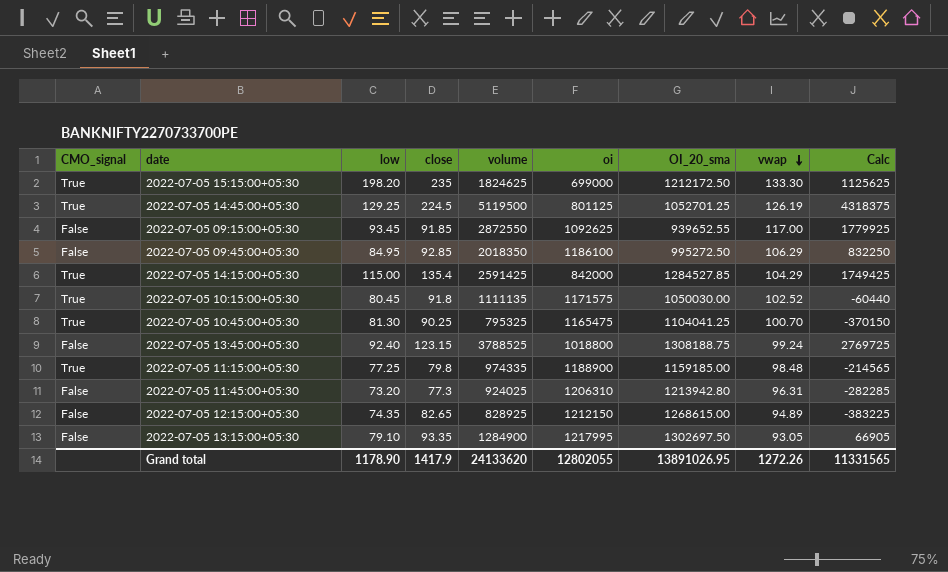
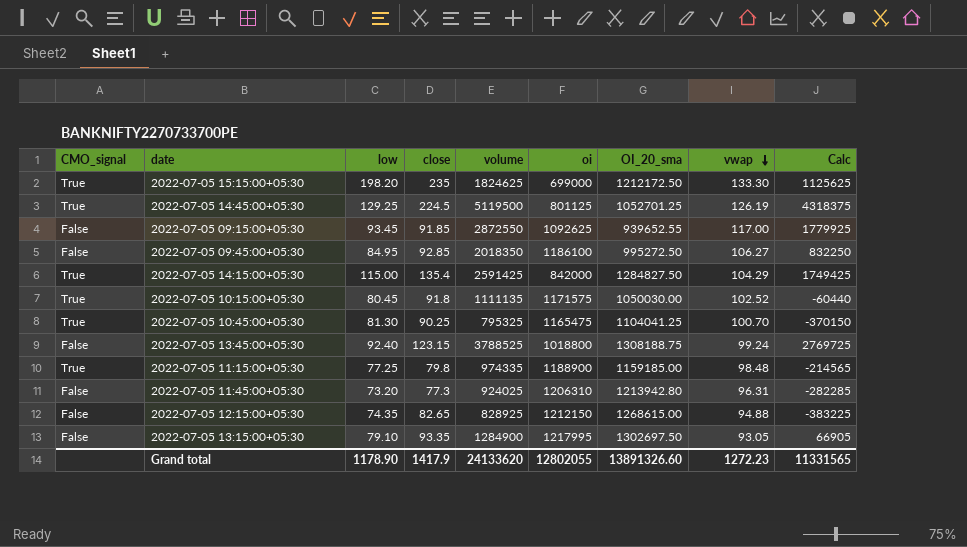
2022-07-05 09:45:00+05:30 | vwap: 106.29 -> 106.27
2022-07-05 14:15:00+05:30 | OI_20_sma: 1284527.85 -> 1284827.50
2022-07-05 12:15:00+05:30 | vwap: 94.89 -> 94.88
Grand total | OI_20_sma: 13891026.95 -> 13891326.60
Grand total | vwap: 1272.26 -> 1272.23

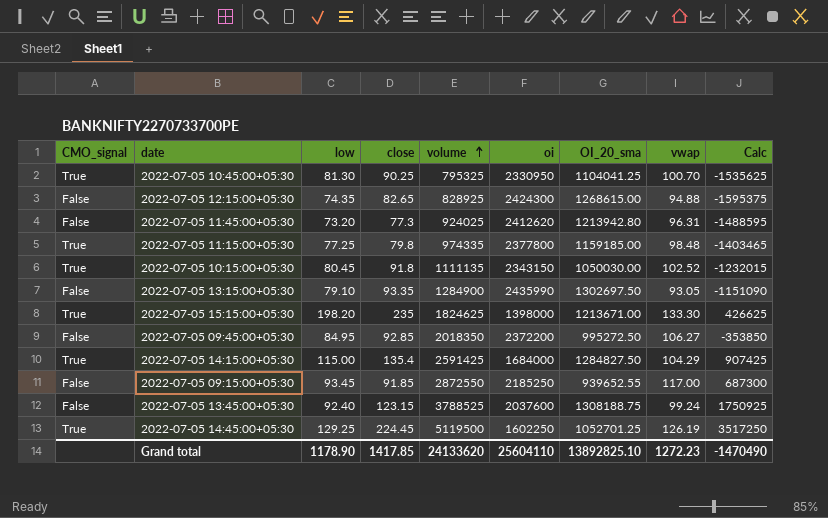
row order: vwap descending -> volume ascending
2022-07-05 10:45:00+05:30 | oi: 1165475 -> 2330950
2022-07-05 10:45:00+05:30 | Calc: -370150 -> -1535625
2022-07-05 12:15:00+05:30 | oi: 1212150 -> 2424300
2022-07-05 12:15:00+05:30 | Calc: -383225 -> -1595375
2022-07-05 11:45:00+05:30 | oi: 1206310 -> 2412620
2022-07-05 11:45:00+05:30 | Calc: -282285 -> -1488595
2022-07-05 11:15:00+05:30 | oi: 1188900 -> 2377800
2022-07-05 11:15:00+05:30 | Calc: -214565 -> -1403465
2022-07-05 10:15:00+05:30 | oi: 1171575 -> 2343150
2022-07-05 10:15:00+05:30 | Calc: -60440 -> -1232015
2022-07-05 13:15:00+05:30 | oi: 1217995 -> 2435990
2022-07-05 13:15:00+05:30 | Calc: 66905 -> -1151090
2022-07-05 15:15:00+05:30 | oi: 699000 -> 1398000
2022-07-05 15:15:00+05:30 | OI_20_sma: 1212172.50 -> 1213671.00
2022-07-05 15:15:00+05:30 | Calc: 1125625 -> 426625
2022-07-05 09:45:00+05:30 | oi: 1186100 -> 2372200
2022-07-05 09:45:00+05:30 | Calc: 832250 -> -353850
2022-07-05 14:15:00+05:30 | oi: 842000 -> 1684000
2022-07-05 14:15:00+05:30 | Calc: 1749425 -> 907425
2022-07-05 09:15:00+05:30 | oi: 1092625 -> 2185250
2022-07-05 09:15:00+05:30 | Calc: 1779925 -> 687300
2022-07-05 13:45:00+05:30 | oi: 1018800 -> 2037600
2022-07-05 13:45:00+05:30 | Calc: 2769725 -> 1750925
2022-07-05 14:45:00+05:30 | close: 224.5 -> 224.45
2022-07-05 14:45:00+05:30 | oi: 801125 -> 1602250
2022-07-05 14:45:00+05:30 | Calc: 4318375 -> 3517250
Grand total | close: 1417.9 -> 1417.85
Grand total | oi: 12802055 -> 25604110
Grand total | OI_20_sma: 13891326.60 -> 13892825.10
Grand total | Calc: 11331565 -> -1470490

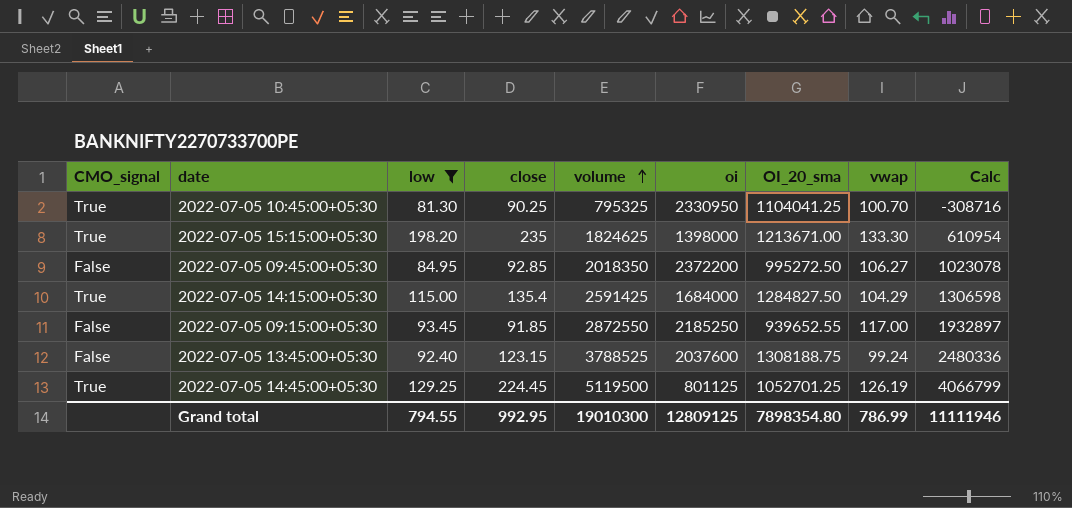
filter: none -> low >= 81.30
column Calc | formula: [volume] - [oi] -> [volume] - [OI_20_sma]
2022-07-05 14:45:00+05:30 | oi: 1602250 -> 801125
Grand total | low: 1178.90 -> 794.55
Grand total | close: 1417.85 -> 992.95
Grand total | volume: 24133620 -> 19010300
Grand total | oi: 25604110 -> 12809125
Grand total | OI_20_sma: 13892825.10 -> 7898354.80
Grand total | vwap: 1272.23 -> 786.99
Grand total | Calc: -1470490 -> 11111946

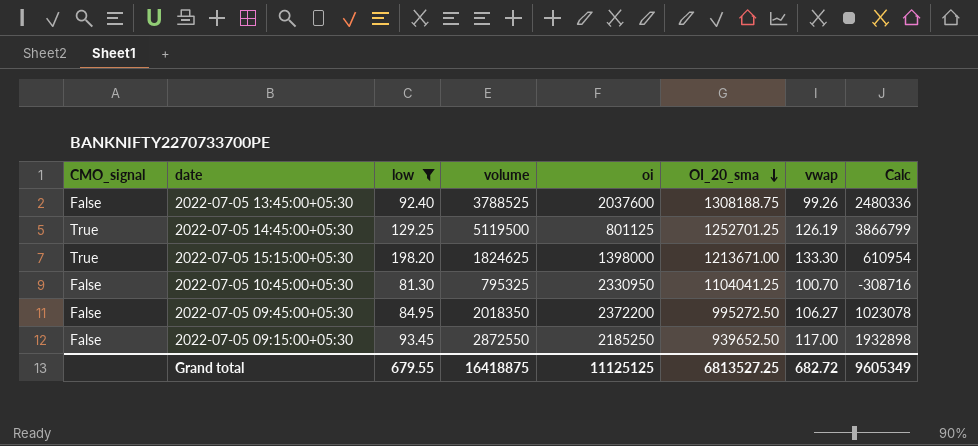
row order: volume ascending -> OI_20_sma descending
column close | position: 4 -> none
row 2022-07-05 14:15:00+05:30: True | 115.00 | 135.4 | 2591425 | 1684000 | 1284827.50 | 104.29 | 1306598 -> none
2022-07-05 13:45:00+05:30 | vwap: 99.24 -> 99.26
2022-07-05 14:45:00+05:30 | OI_20_sma: 1052701.25 -> 1252701.25
2022-07-05 14:45:00+05:30 | Calc: 4066799 -> 3866799
2022-07-05 10:45:00+05:30 | CMO_signal: True -> False
2022-07-05 09:15:00+05:30 | OI_20_sma: 939652.55 -> 939652.50
2022-07-05 09:15:00+05:30 | Calc: 1932897 -> 1932898
Grand total | low: 794.55 -> 679.55
Grand total | volume: 19010300 -> 16418875
Grand total | oi: 12809125 -> 11125125
Grand total | OI_20_sma: 7898354.80 -> 6813527.25
Grand total | vwap: 786.99 -> 682.72
Grand total | Calc: 11111946 -> 9605349

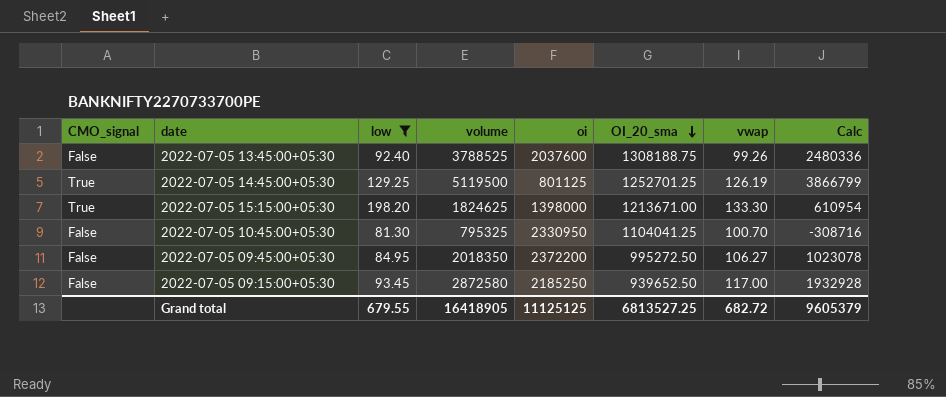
2022-07-05 09:15:00+05:30 | volume: 2872550 -> 2872580
2022-07-05 09:15:00+05:30 | Calc: 1932898 -> 1932928
Grand total | volume: 16418875 -> 16418905
Grand total | Calc: 9605349 -> 9605379

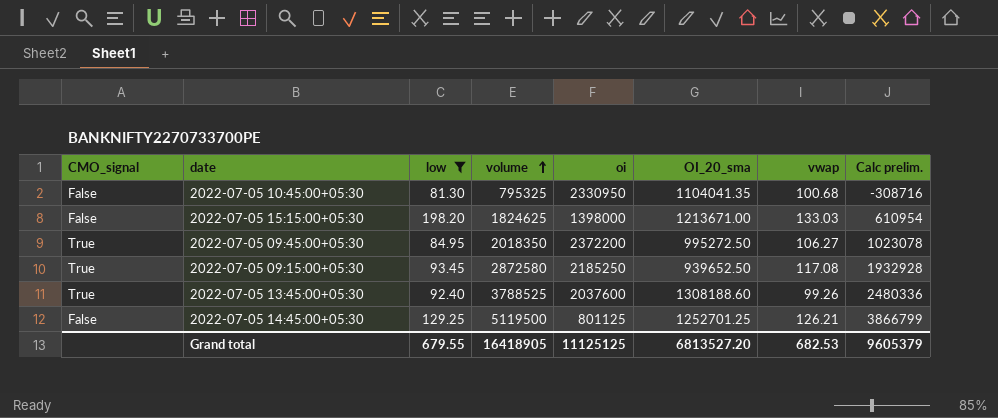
row order: OI_20_sma descending -> volume ascending
column name: Calc -> Calc prelim.
2022-07-05 10:45:00+05:30 | OI_20_sma: 1104041.25 -> 1104041.35
2022-07-05 10:45:00+05:30 | vwap: 100.70 -> 100.68
2022-07-05 15:15:00+05:30 | CMO_signal: True -> False
2022-07-05 15:15:00+05:30 | vwap: 133.30 -> 133.03
2022-07-05 09:45:00+05:30 | CMO_signal: False -> True
2022-07-05 09:15:00+05:30 | CMO_signal: False -> True
2022-07-05 09:15:00+05:30 | vwap: 117.00 -> 117.08
2022-07-05 13:45:00+05:30 | CMO_signal: False -> True
2022-07-05 13:45:00+05:30 | OI_20_sma: 1308188.75 -> 1308188.60
2022-07-05 14:45:00+05:30 | CMO_signal: True -> False
2022-07-05 14:45:00+05:30 | vwap: 126.19 -> 126.21
Grand total | OI_20_sma: 6813527.25 -> 6813527.20
Grand total | vwap: 682.72 -> 682.53

